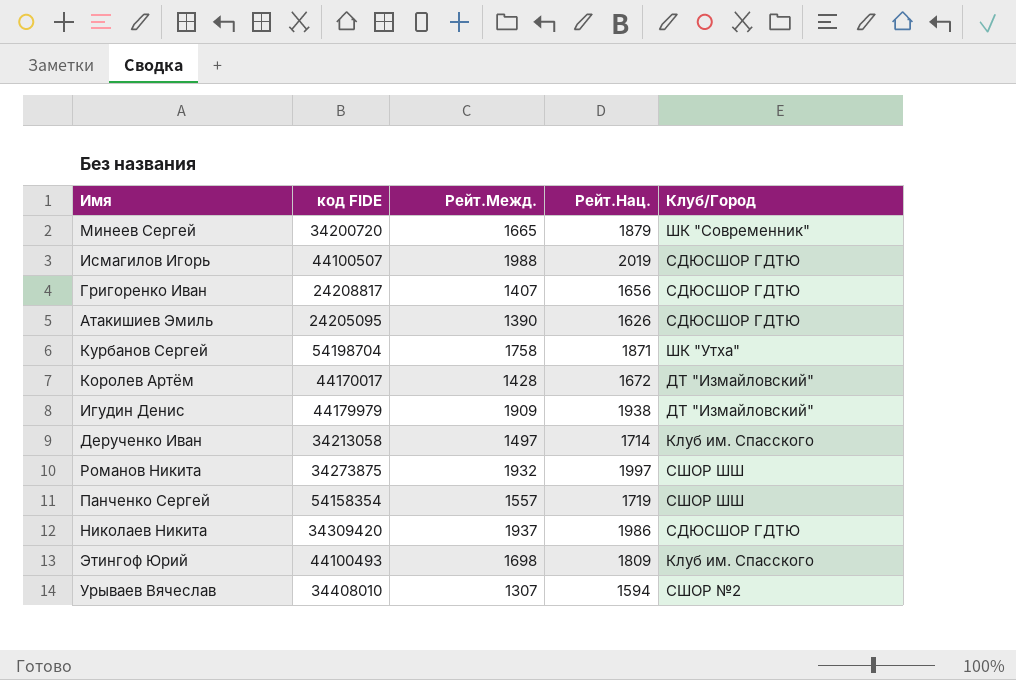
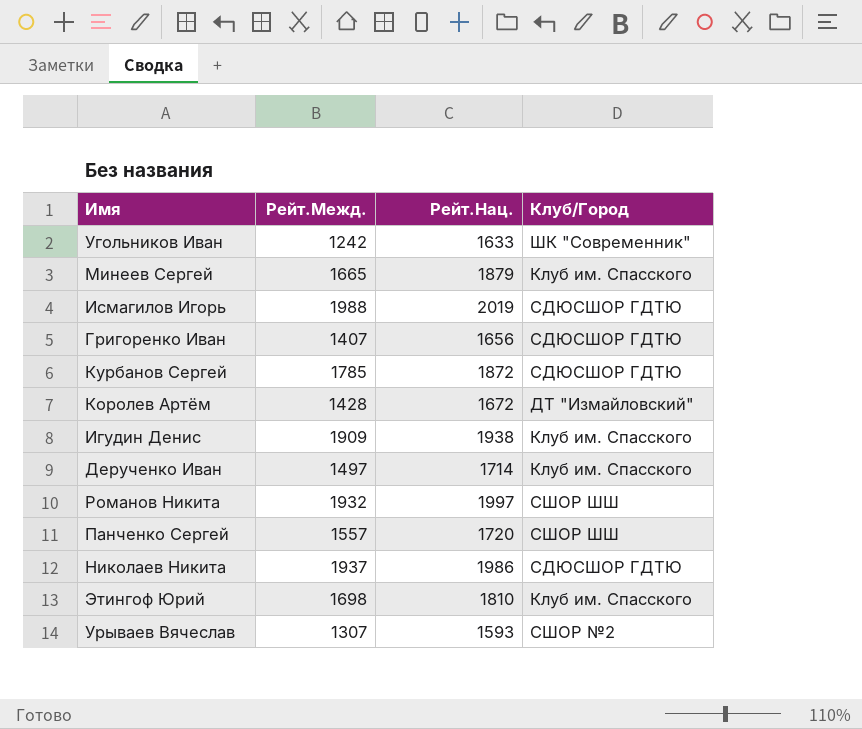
column код FIDE | position: 2 -> none
row Атакишиев Эмиль: 24205095 | 1390 | 1626 | СДЮСШОР ГДТЮ -> none
row Угольников Иван: none -> 1242 | 1633 | ШК "Современник"
Минеев Сергей | Клуб/Город: ШК "Современник" -> Клуб им. Спасского
Курбанов Сергей | Рейт.Межд.: 1758 -> 1785
Курбанов Сергей | Рейт.Нац.: 1871 -> 1872
Курбанов Сергей | Клуб/Город: ШК "Утха" -> СДЮСШОР ГДТЮ
Игудин Денис | Клуб/Город: ДТ "Измайловский" -> Клуб им. Спасского
Панченко Сергей | Рейт.Нац.: 1719 -> 1720
Этингоф Юрий | Рейт.Нац.: 1809 -> 1810
Урываев Вячеслав | Рейт.Нац.: 1594 -> 1593

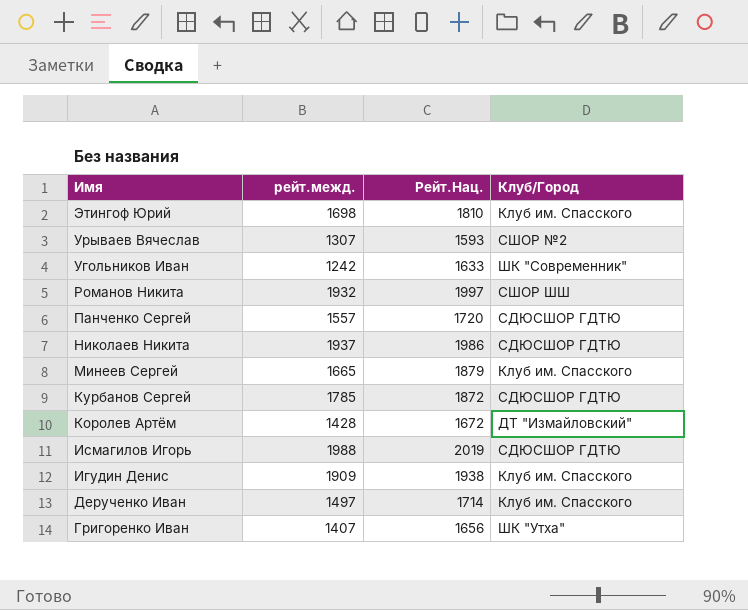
row order: none -> Имя descending
column name: Рейт.Межд. -> рейт.межд.
Панченко Сергей | Клуб/Город: СШОР ШШ -> СДЮСШОР ГДТЮ
Григоренко Иван | Клуб/Город: СДЮСШОР ГДТЮ -> ШК "Утха"

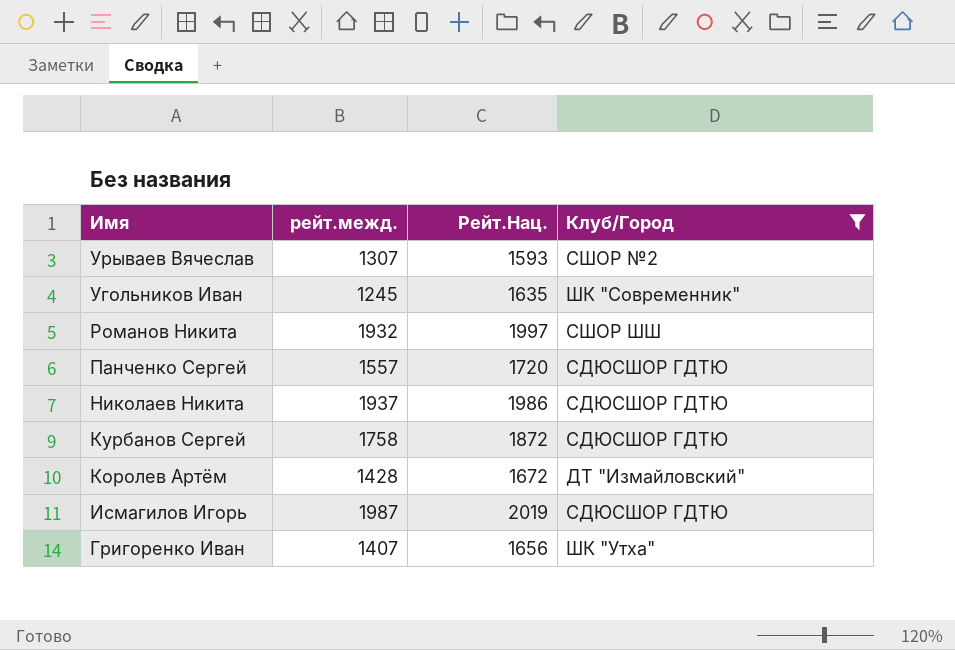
filter: none -> Клуб/Город != Клуб им. Спасского
Угольников Иван | рейт.межд.: 1242 -> 1245
Угольников Иван | Рейт.Нац.: 1633 -> 1635
Курбанов Сергей | рейт.межд.: 1785 -> 1758
Исмагилов Игорь | рейт.межд.: 1988 -> 1987

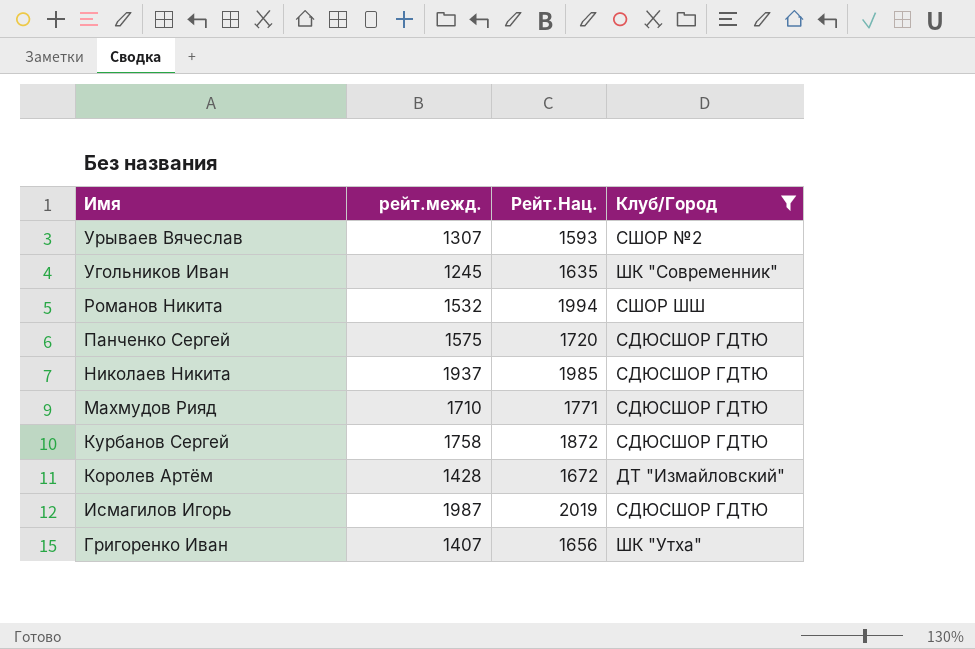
Романов Никита | рейт.межд.: 1932 -> 1532
Романов Никита | Рейт.Нац.: 1997 -> 1994
Панченко Сергей | рейт.межд.: 1557 -> 1575
Николаев Никита | Рейт.Нац.: 1986 -> 1985
row Махмудов Рияд: none -> 1710 | 1771 | СДЮСШОР ГДТЮ

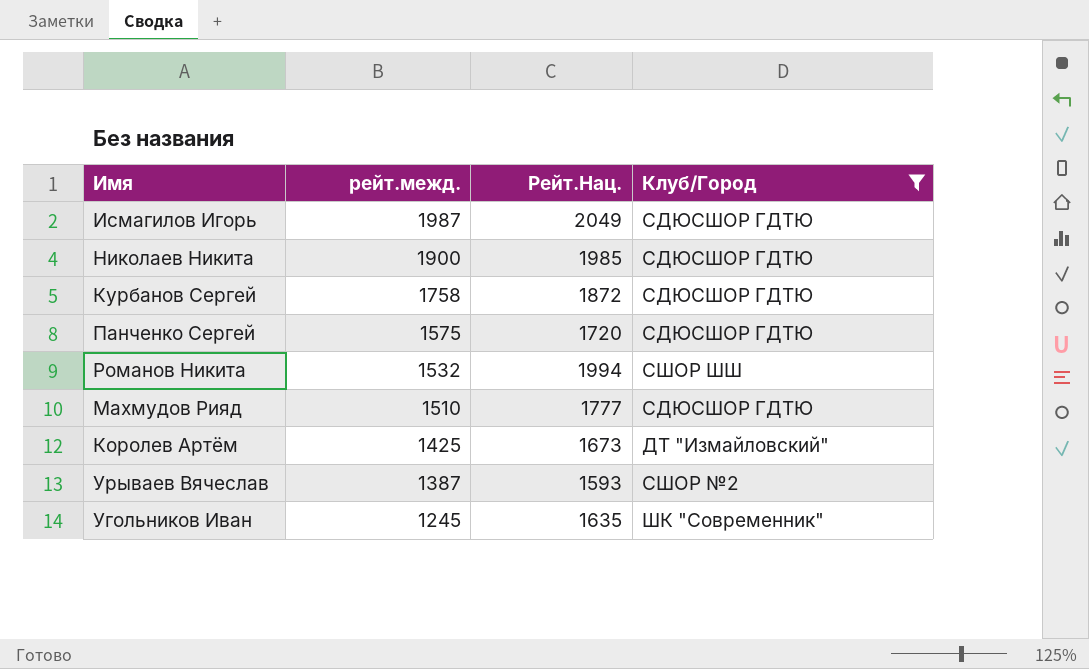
row order: Имя descending -> рейт.межд. descending
row Григоренко Иван: 1407 | 1656 | ШК "Утха" -> none
Исмагилов Игорь | Рейт.Нац.: 2019 -> 2049
Николаев Никита | рейт.межд.: 1937 -> 1900
Махмудов Рияд | рейт.межд.: 1710 -> 1510
Махмудов Рияд | Рейт.Нац.: 1771 -> 1777
Королев Артём | рейт.межд.: 1428 -> 1425
Королев Артём | Рейт.Нац.: 1672 -> 1673
Урываев Вячеслав | рейт.межд.: 1307 -> 1387

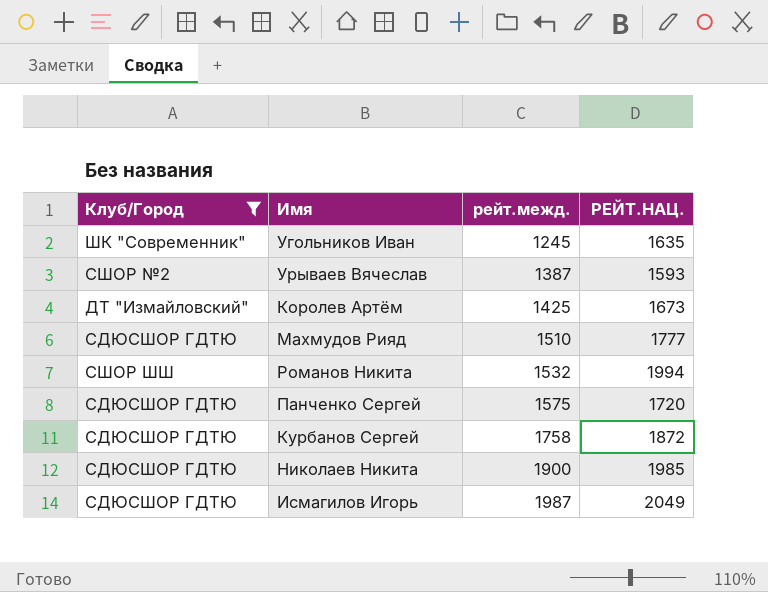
row order: рейт.межд. descending -> рейт.межд. ascending
column Клуб/Город | position: 4 -> 1
column name: Рейт.Нац. -> РЕЙТ.НАЦ.

